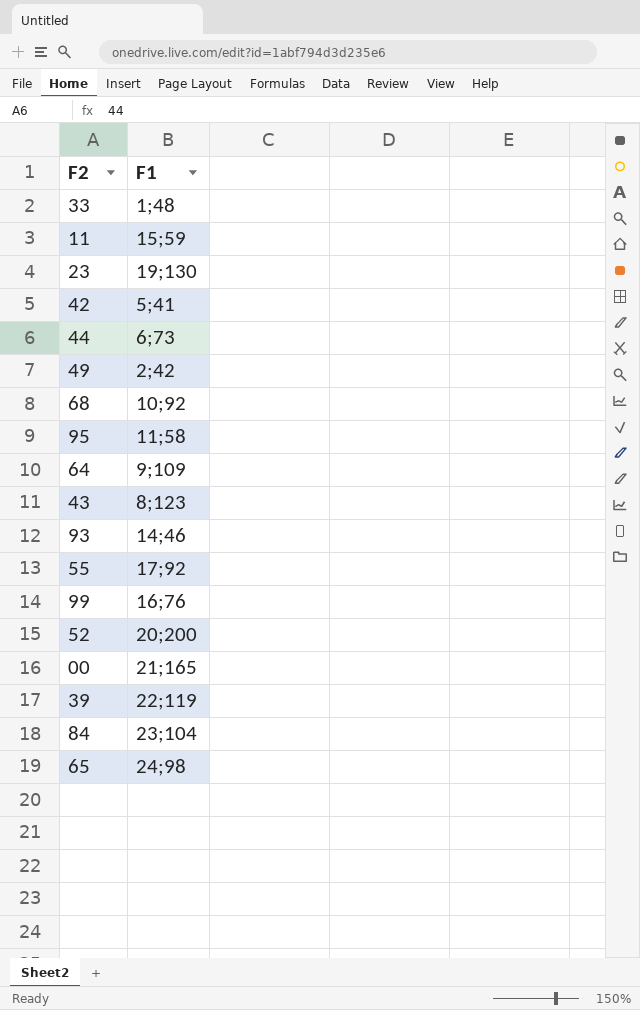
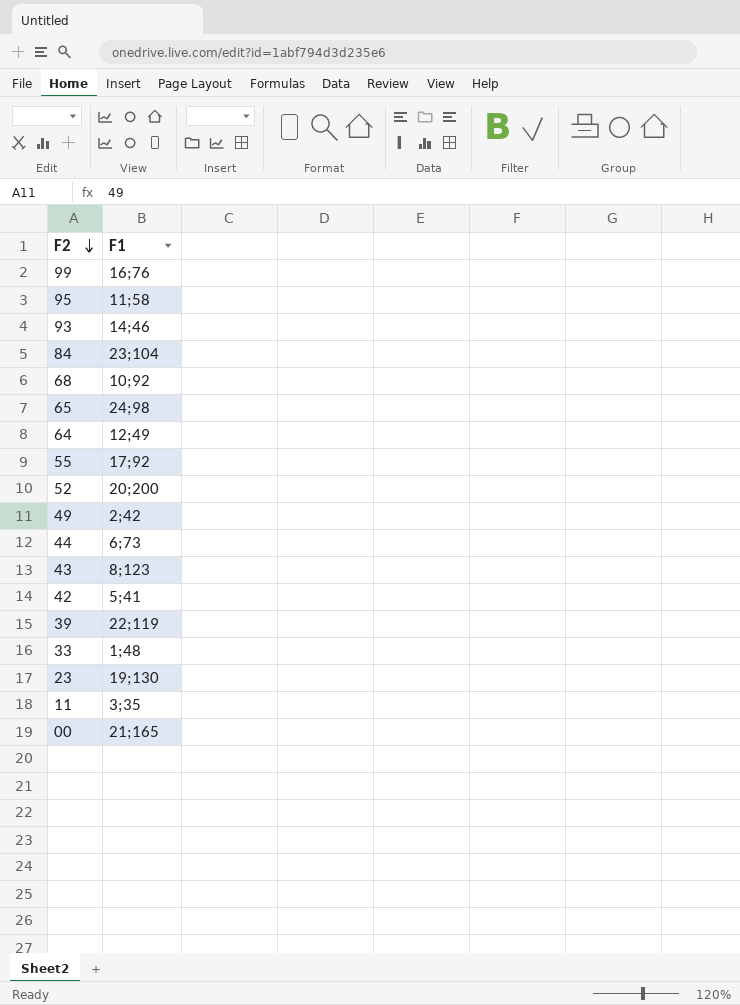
row order: none -> F2 descending
64 | F1: 9;109 -> 12;49
11 | F1: 15;59 -> 3;35

